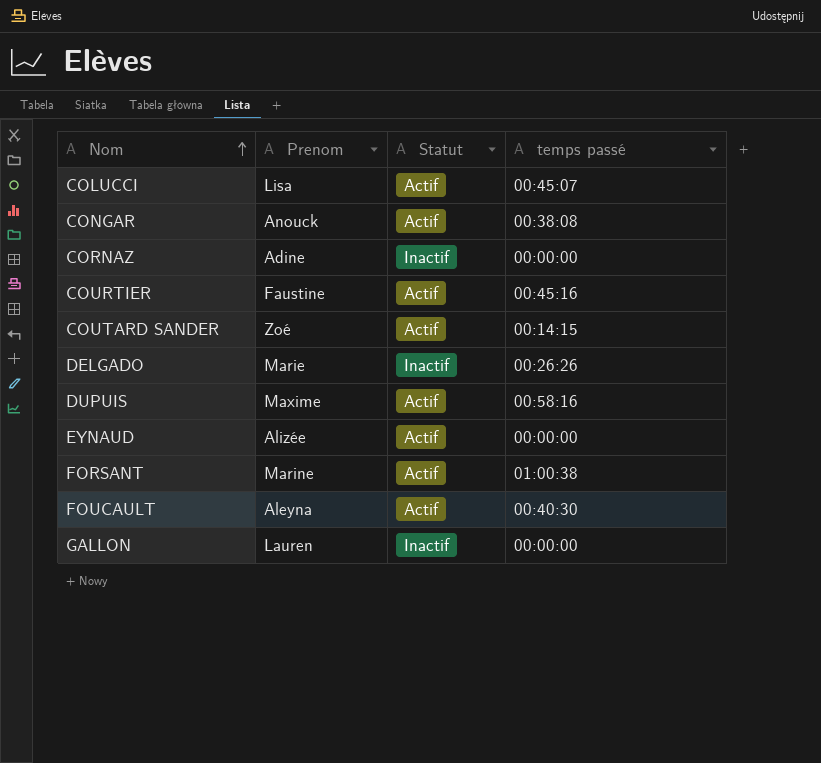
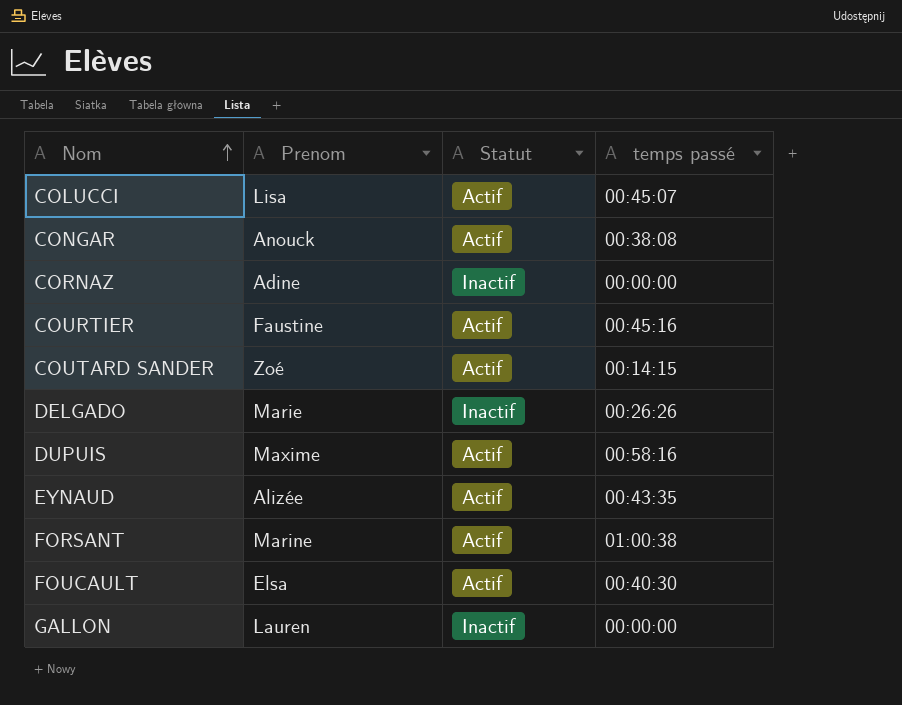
EYNAUD | temps passé: 00:00:00 -> 00:43:35
FOUCAULT | Prenom: Aleyna -> Elsa

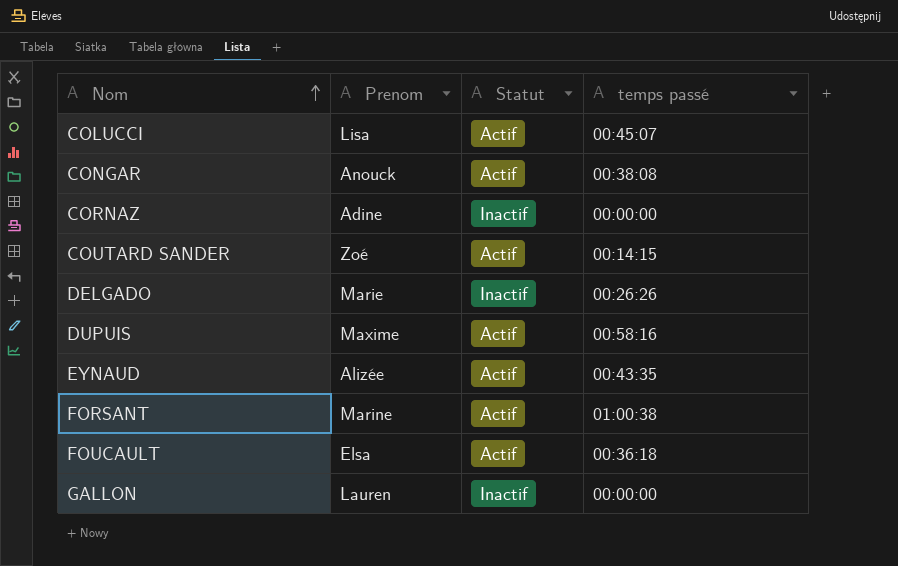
row COURTIER: Faustine | Actif | 00:45:16 -> none
FOUCAULT | temps passé: 00:40:30 -> 00:36:18

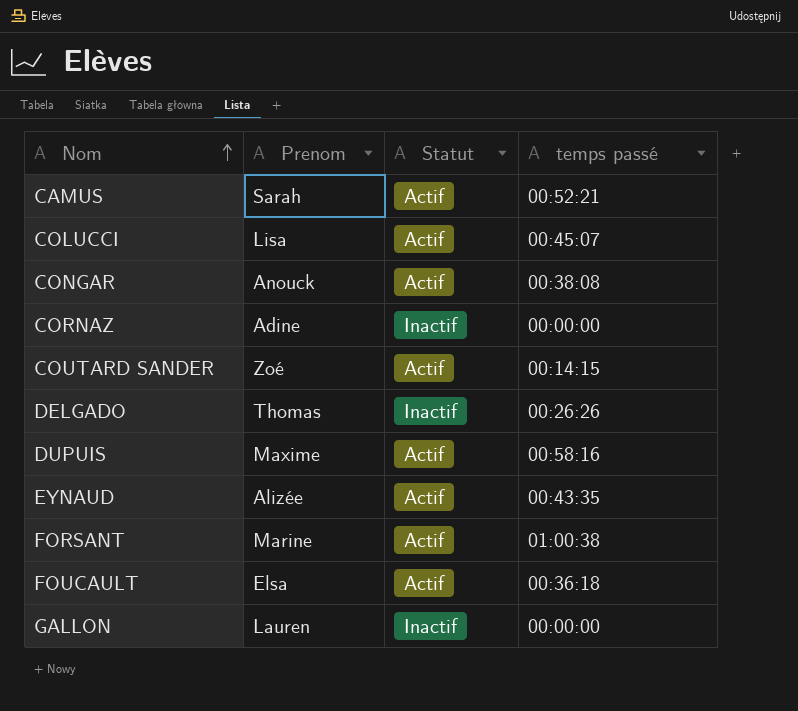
row CAMUS: none -> Sarah | Actif | 00:52:21
DELGADO | Prenom: Marie -> Thomas

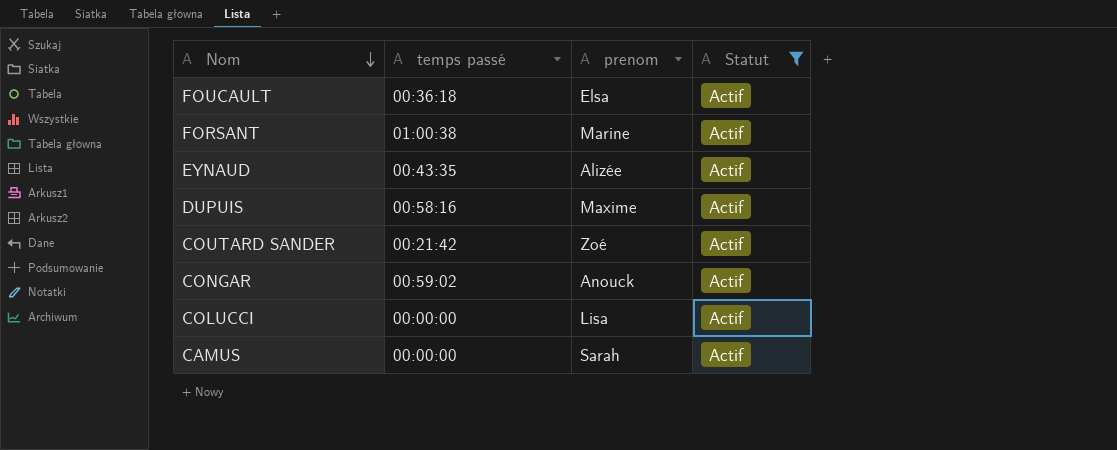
filter: none -> Statut = Actif
row order: Nom ascending -> Nom descending
column temps passé | position: 4 -> 2
column name: Prenom -> prenom
COUTARD SANDER | temps passé: 00:14:15 -> 00:21:42
CONGAR | temps passé: 00:38:08 -> 00:59:02
COLUCCI | temps passé: 00:45:07 -> 00:00:00
CAMUS | temps passé: 00:52:21 -> 00:00:00

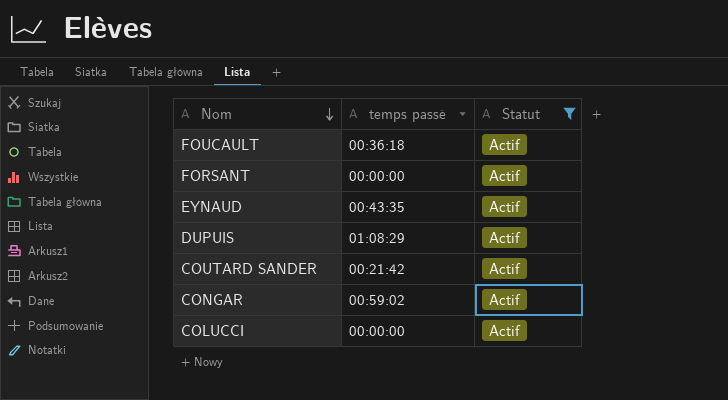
column prenom | position: 3 -> none
row CAMUS: 00:00:00 | Sarah | Actif -> none
FORSANT | temps passé: 01:00:38 -> 00:00:00
DUPUIS | temps passé: 00:58:16 -> 01:08:29

